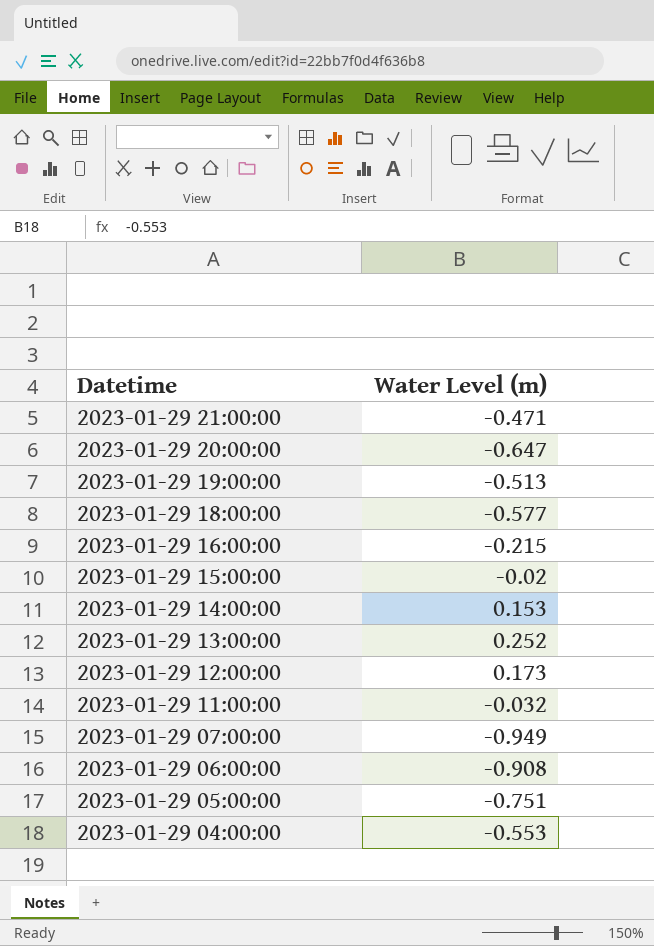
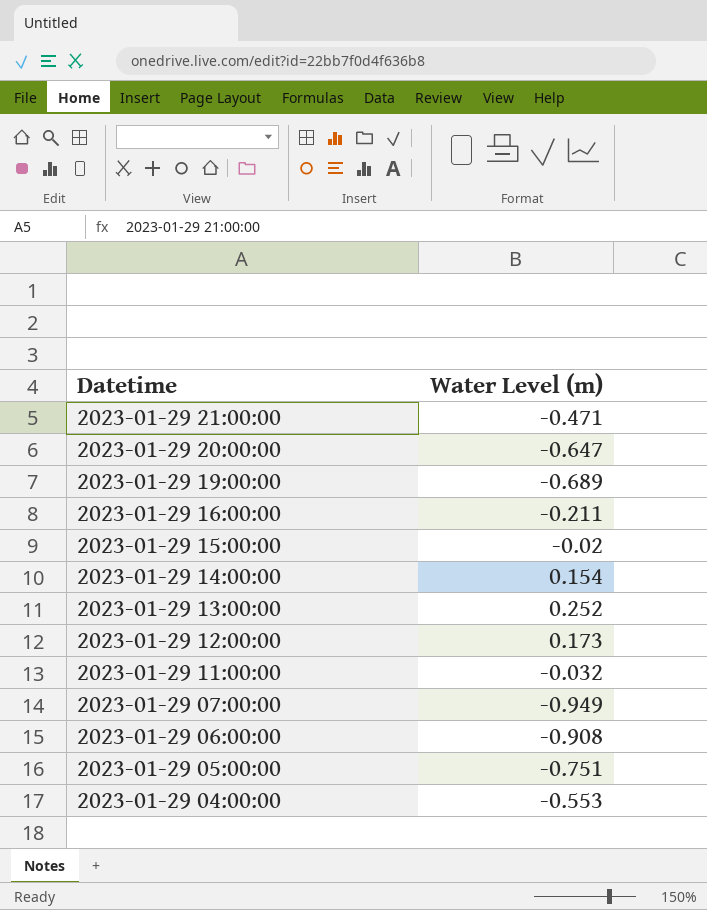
row 2023-01-29 18:00:00: -0.577 -> none
2023-01-29 19:00:00 | Water Level (m): -0.513 -> -0.689
2023-01-29 16:00:00 | Water Level (m): -0.215 -> -0.211
2023-01-29 14:00:00 | Water Level (m): 0.153 -> 0.154

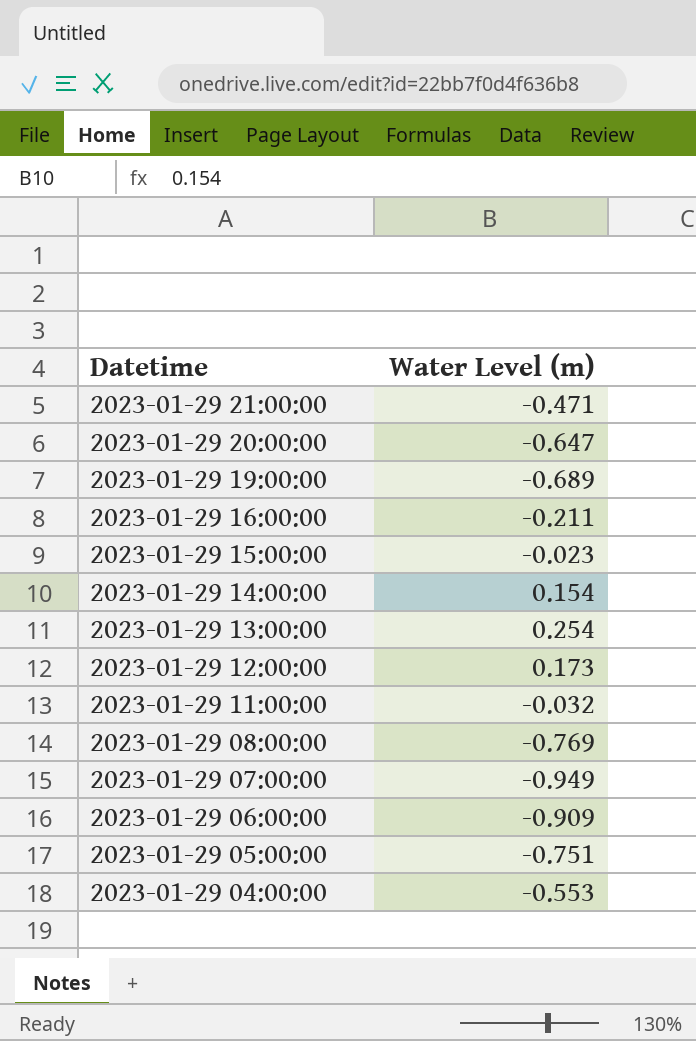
2023-01-29 15:00:00 | Water Level (m): -0.02 -> -0.023
2023-01-29 13:00:00 | Water Level (m): 0.252 -> 0.254
row 2023-01-29 08:00:00: none -> -0.769
2023-01-29 06:00:00 | Water Level (m): -0.908 -> -0.909

